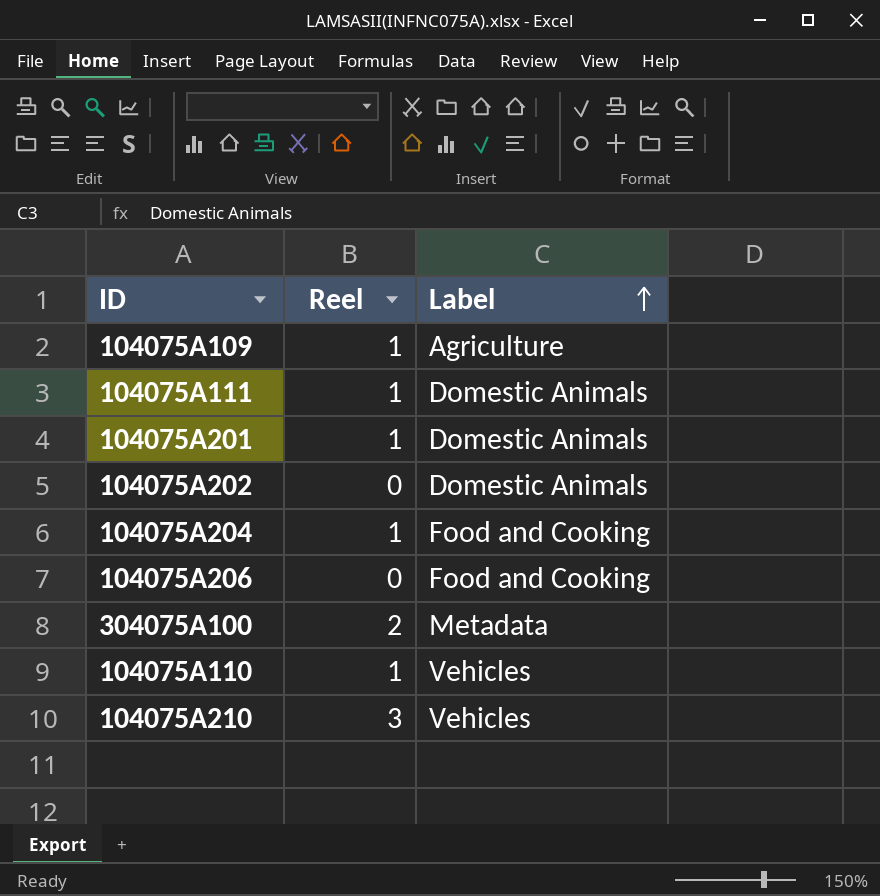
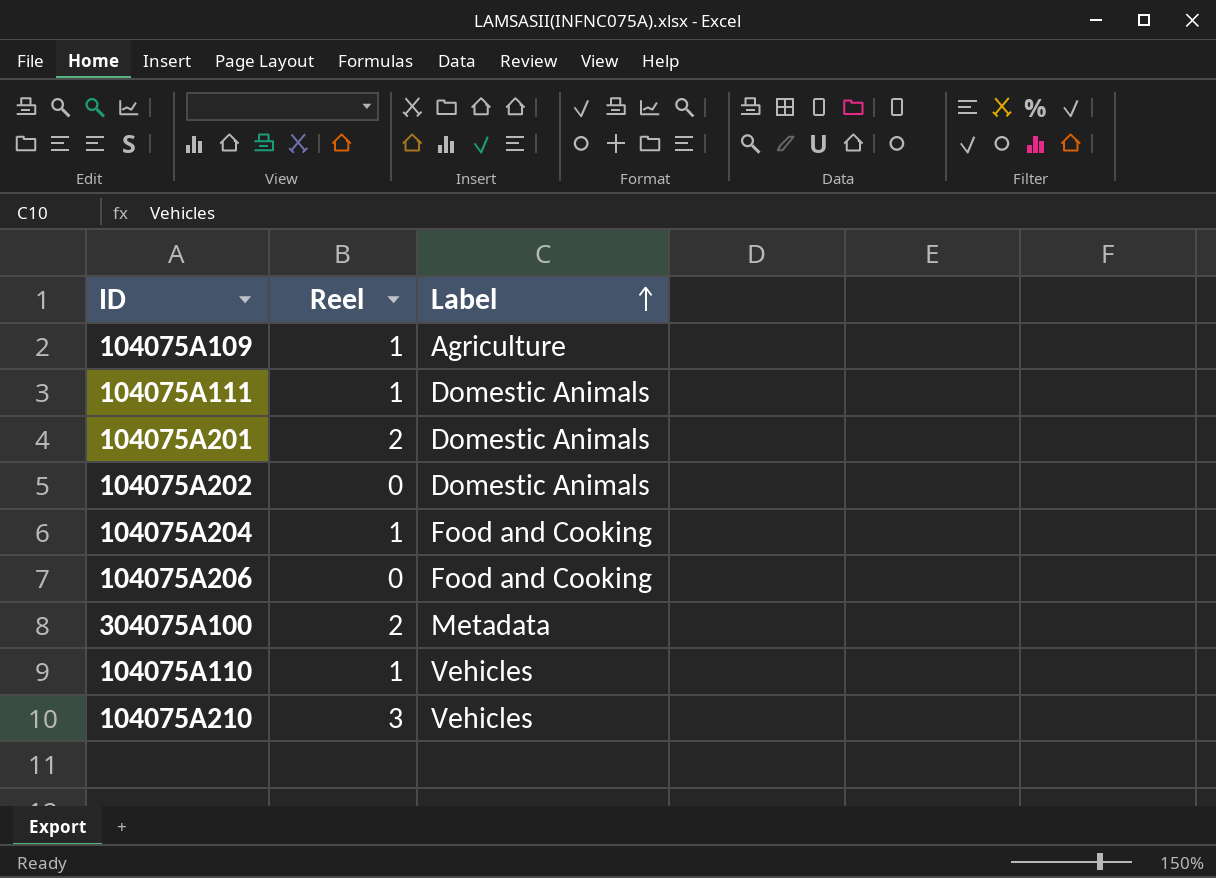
104075A201 | Reel: 1 -> 2

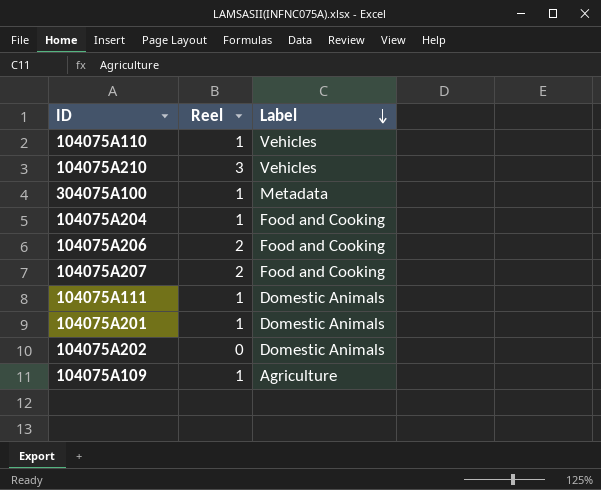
row order: Label ascending -> Label descending
304075A100 | Reel: 2 -> 1
104075A206 | Reel: 0 -> 2
row 104075A207: none -> 2 | Food and Cooking
104075A201 | Reel: 2 -> 1

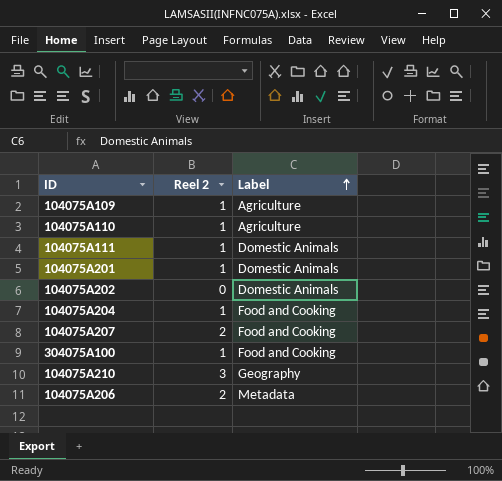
row order: Label descending -> Label ascending
column name: Reel -> Reel 2
104075A110 | Label: Vehicles -> Agriculture
304075A100 | Label: Metadata -> Food and Cooking
104075A210 | Label: Vehicles -> Geography
104075A206 | Label: Food and Cooking -> Metadata

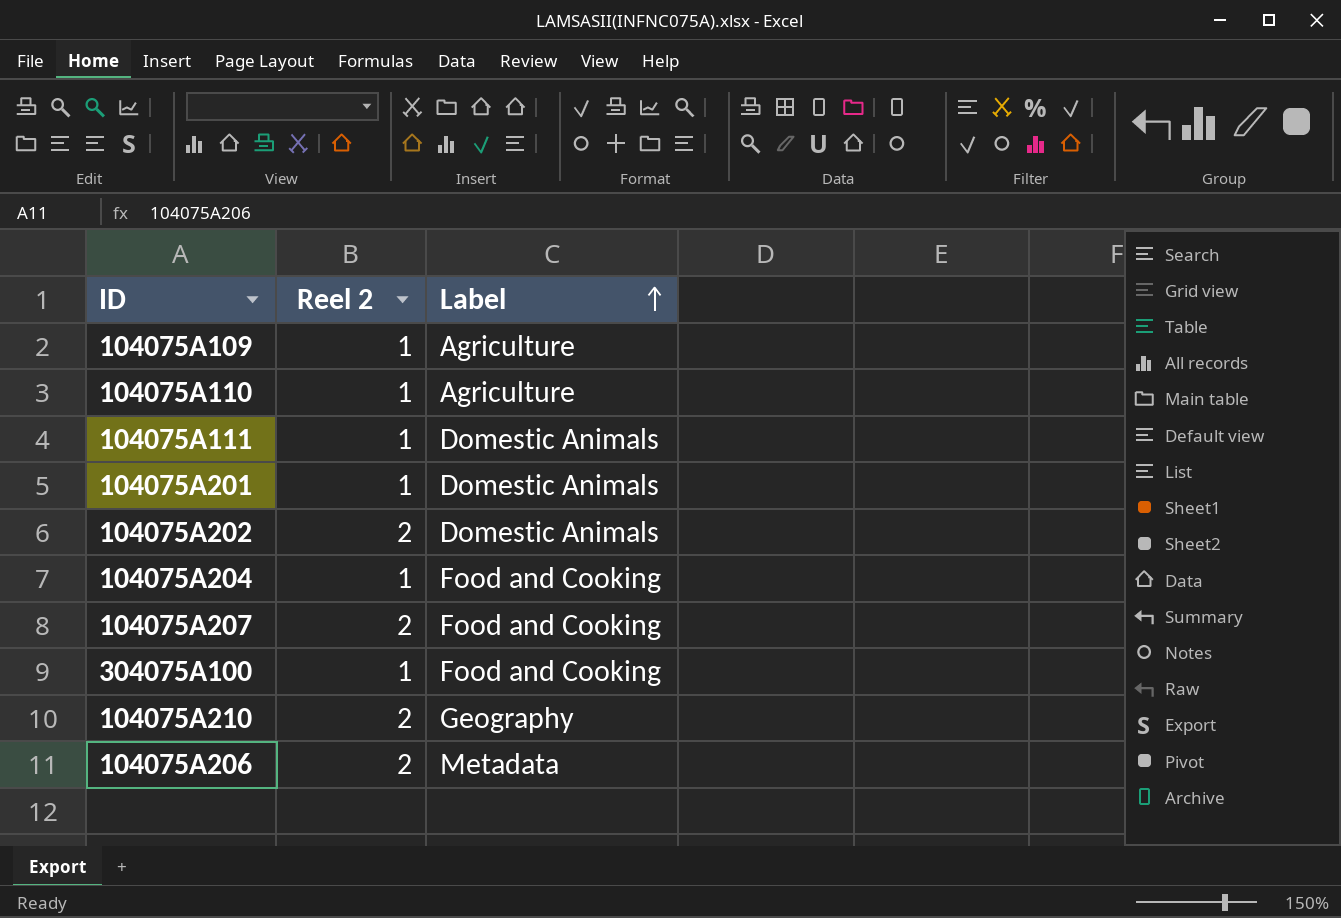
104075A202 | Reel 2: 0 -> 2
104075A210 | Reel 2: 3 -> 2

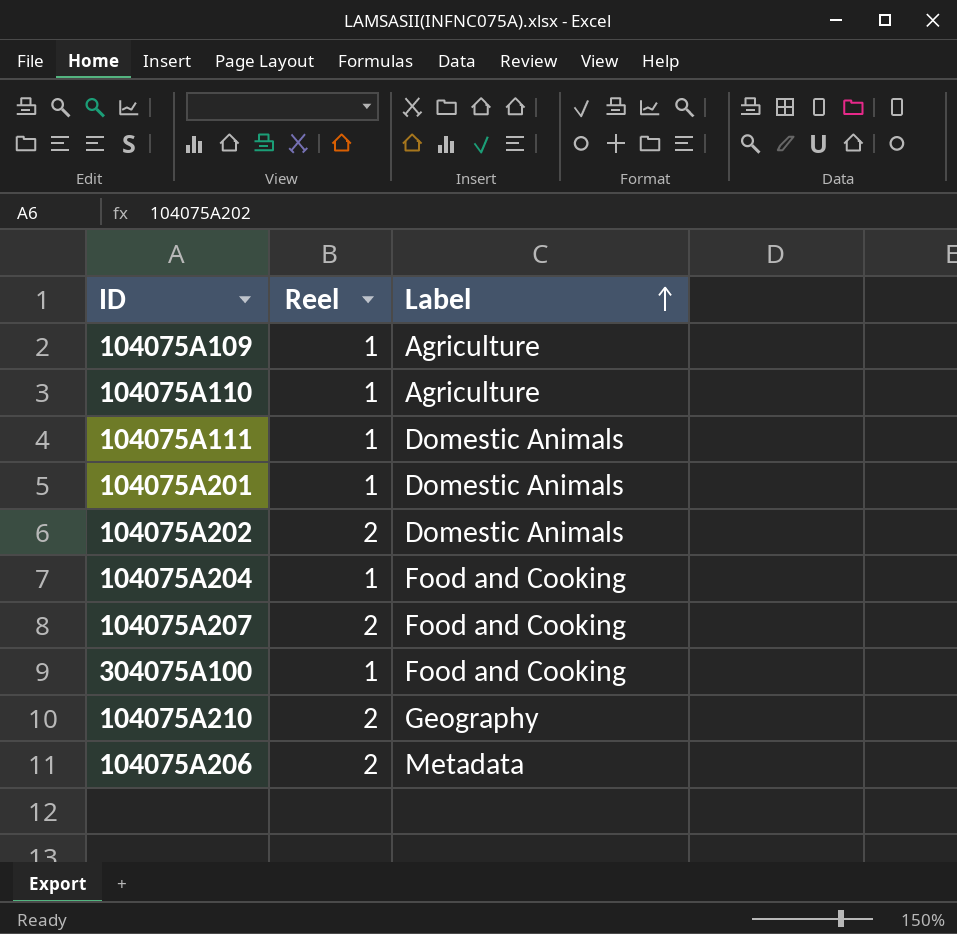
column name: Reel 2 -> Reel

